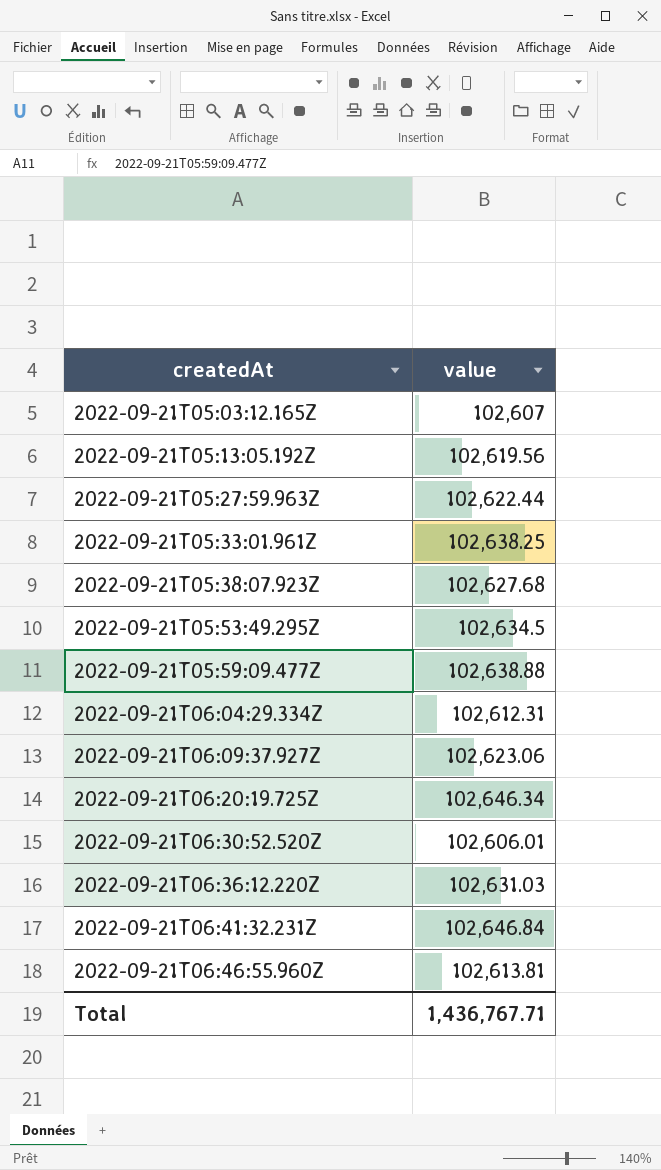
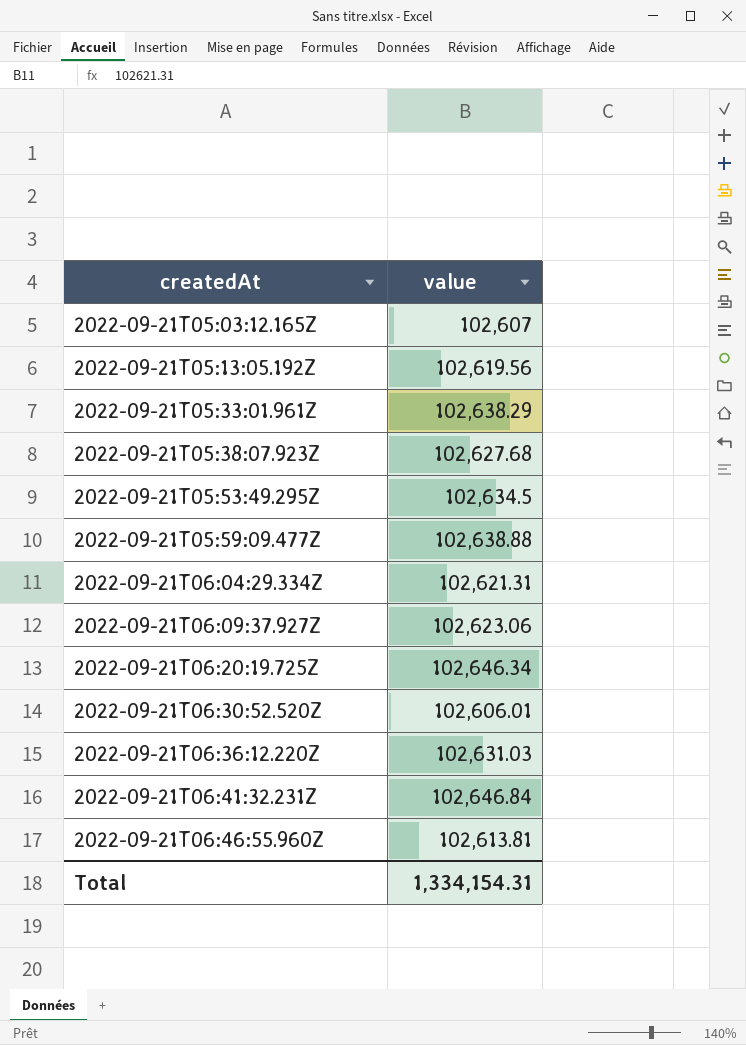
row 2022-09-21T05:27:59.963Z: 102,622.44 -> none
2022-09-21T05:33:01.961Z | value: 102,638.25 -> 102,638.29
2022-09-21T06:04:29.334Z | value: 102,612.31 -> 102,621.31
Total | value: 1,436,767.71 -> 1,334,154.31

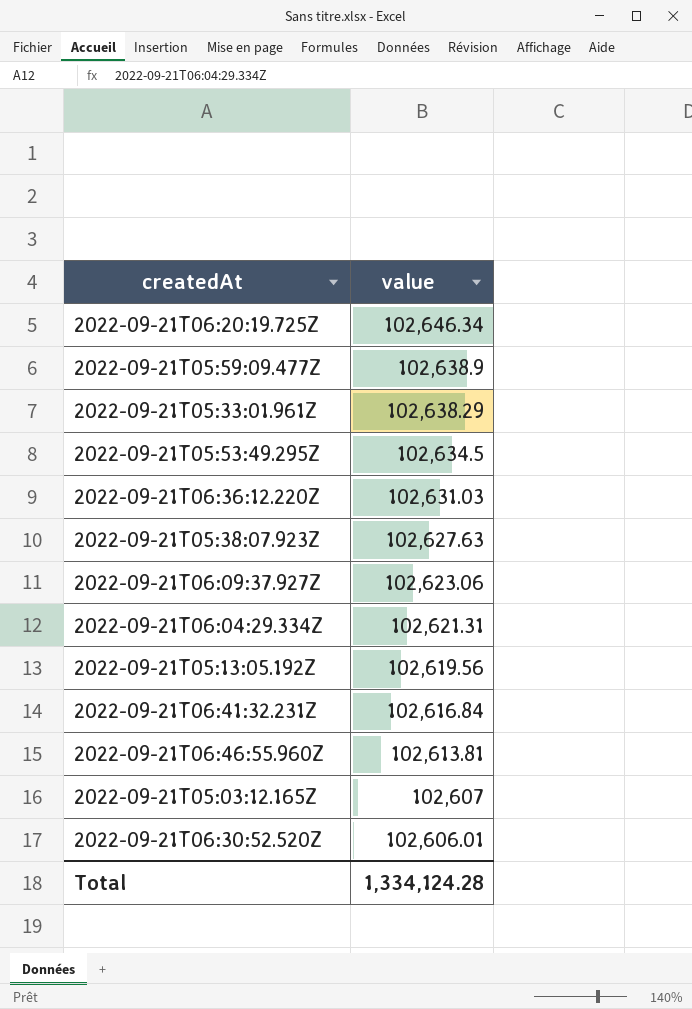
row order: createdAt ascending -> value descending
2022-09-21T05:59:09.477Z | value: 102,638.88 -> 102,638.9
2022-09-21T05:38:07.923Z | value: 102,627.68 -> 102,627.63
2022-09-21T06:41:32.231Z | value: 102,646.84 -> 102,616.84
Total | value: 1,334,154.31 -> 1,334,124.28

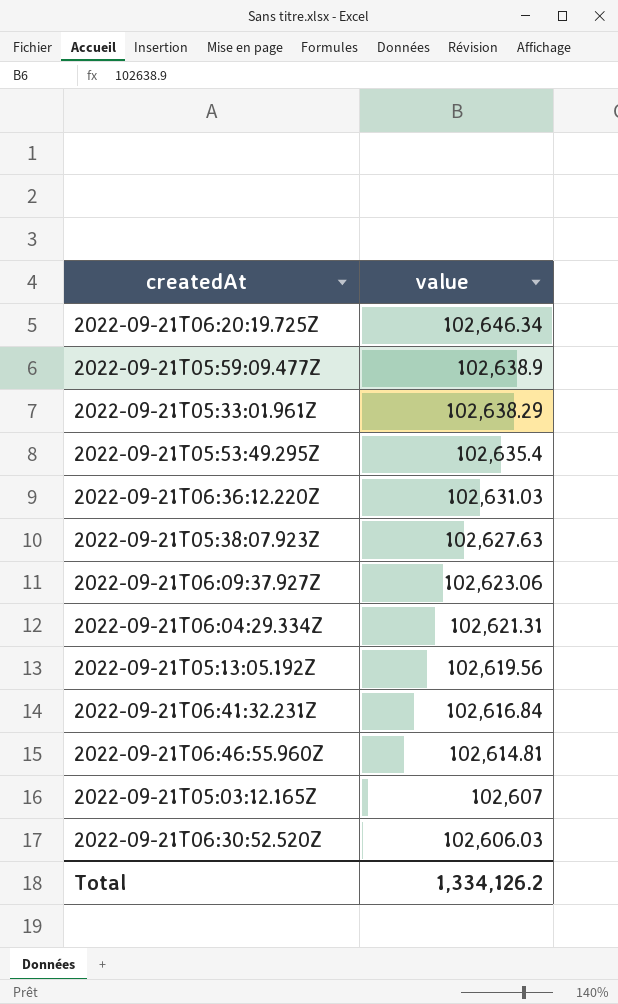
2022-09-21T05:53:49.295Z | value: 102,634.5 -> 102,635.4
2022-09-21T06:46:55.960Z | value: 102,613.81 -> 102,614.81
2022-09-21T06:30:52.520Z | value: 102,606.01 -> 102,606.03
Total | value: 1,334,124.28 -> 1,334,126.2

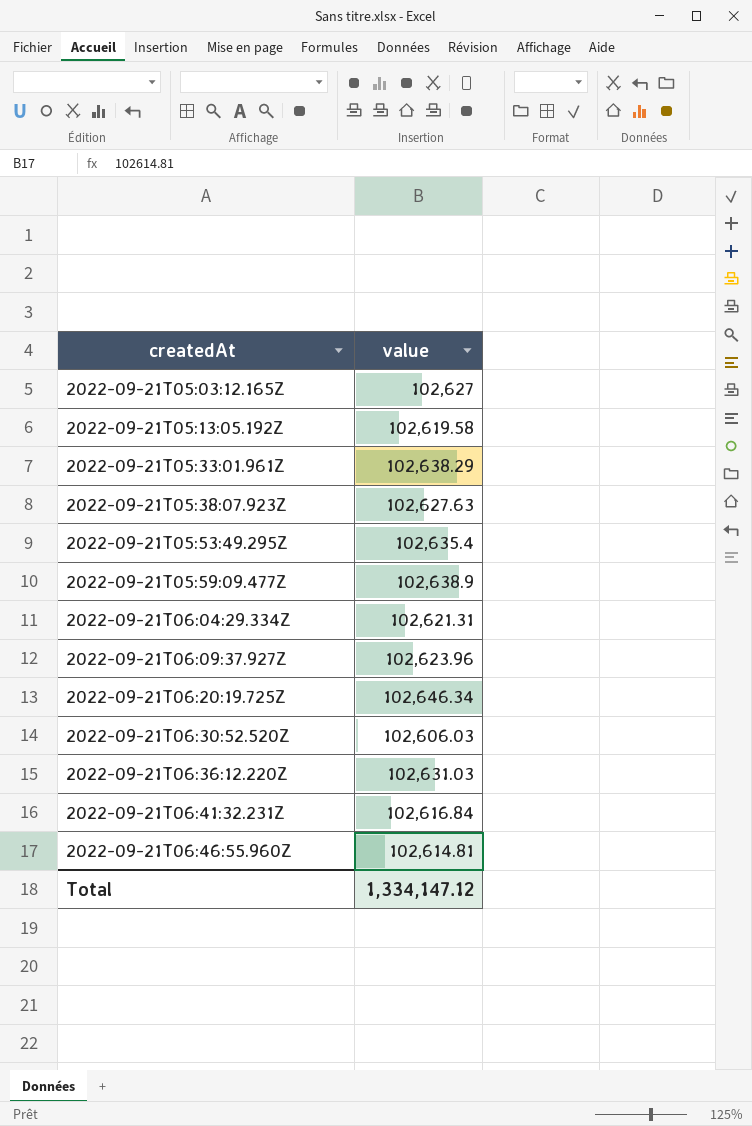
row order: value descending -> createdAt ascending
2022-09-21T05:03:12.165Z | value: 102,607 -> 102,627
2022-09-21T05:13:05.192Z | value: 102,619.56 -> 102,619.58
2022-09-21T06:09:37.927Z | value: 102,623.06 -> 102,623.96
Total | value: 1,334,126.2 -> 1,334,147.12

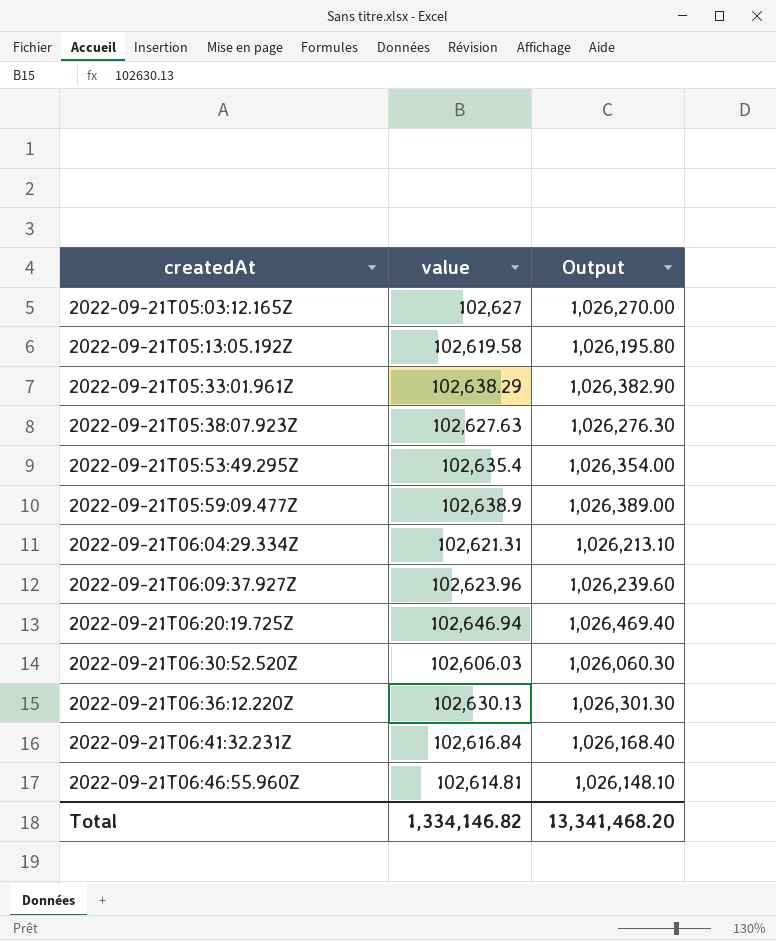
column Output | formula: none -> [value] * 10
2022-09-21T06:20:19.725Z | value: 102,646.34 -> 102,646.94
2022-09-21T06:36:12.220Z | value: 102,631.03 -> 102,630.13
Total | value: 1,334,147.12 -> 1,334,146.82

